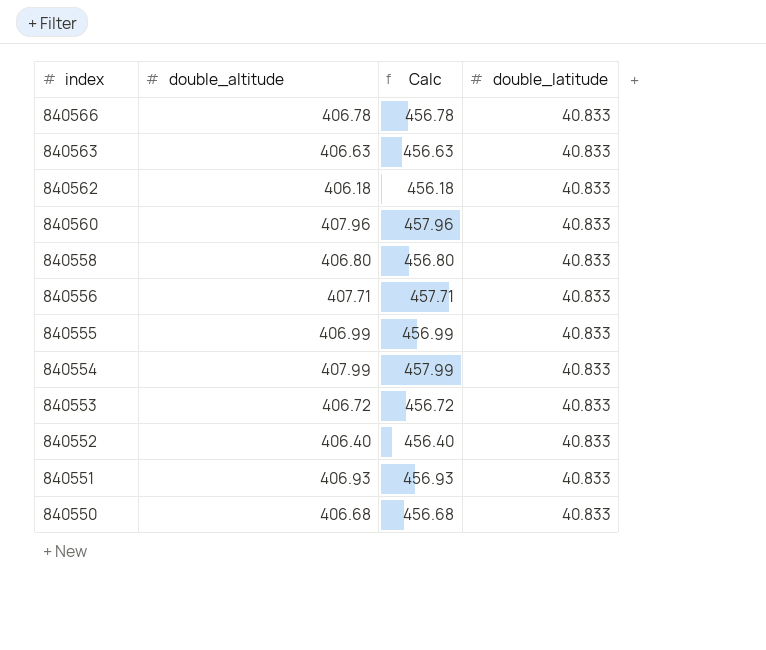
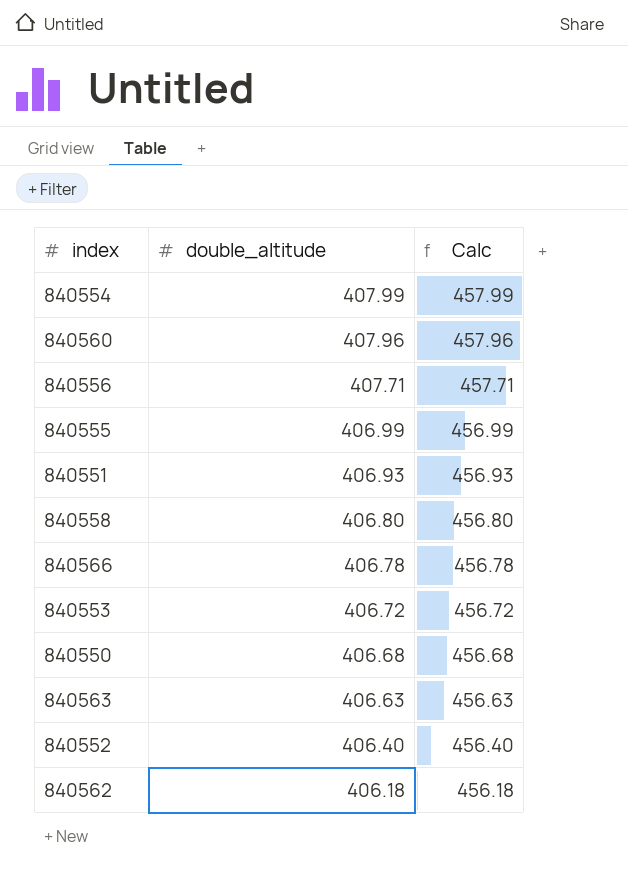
row order: index descending -> double_altitude descending
column double_latitude | position: 4 -> none

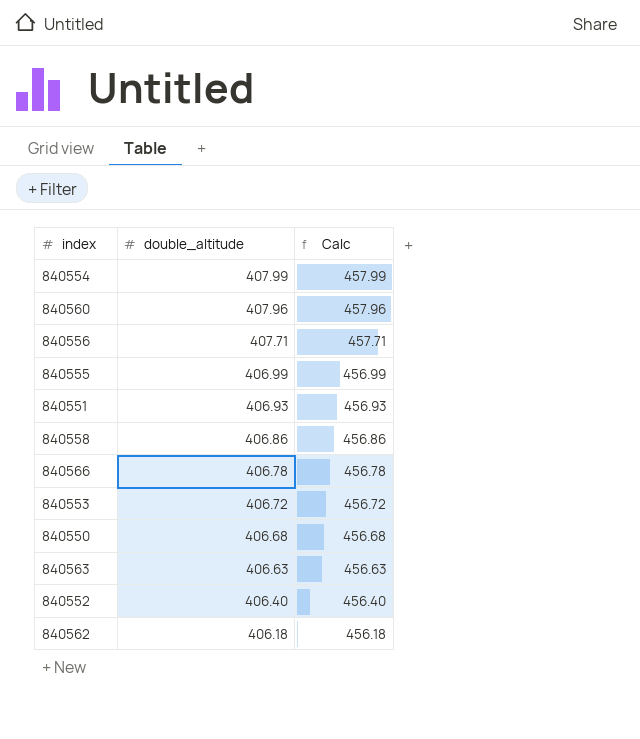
840558 | double_altitude: 406.80 -> 406.86
840558 | Calc: 456.80 -> 456.86

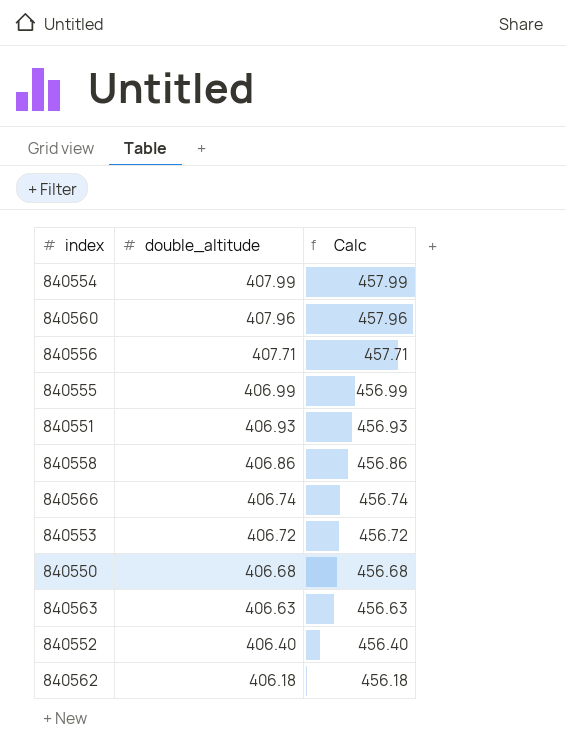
840566 | double_altitude: 406.78 -> 406.74
840566 | Calc: 456.78 -> 456.74

